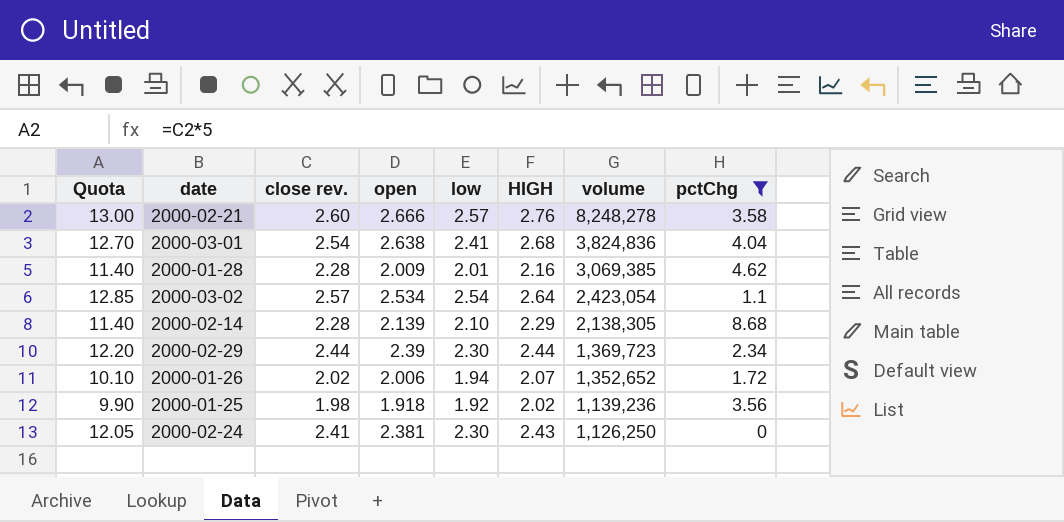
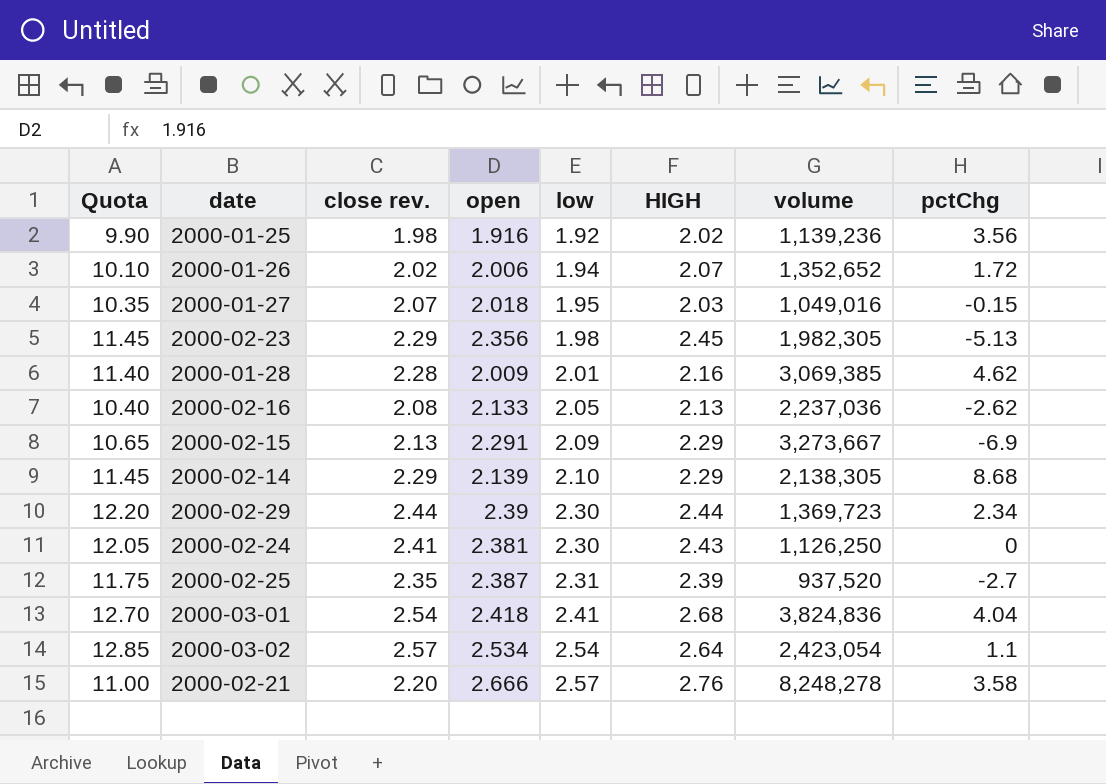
filter: pctChg >= 0 -> none
row order: volume descending -> low ascending
2000-01-25 | open: 1.918 -> 1.916
2000-02-14 | Quota: 11.40 -> 11.45
2000-02-14 | close rev.: 2.28 -> 2.29
2000-03-01 | open: 2.638 -> 2.418
2000-02-21 | Quota: 13.00 -> 11.00
2000-02-21 | close rev.: 2.60 -> 2.20

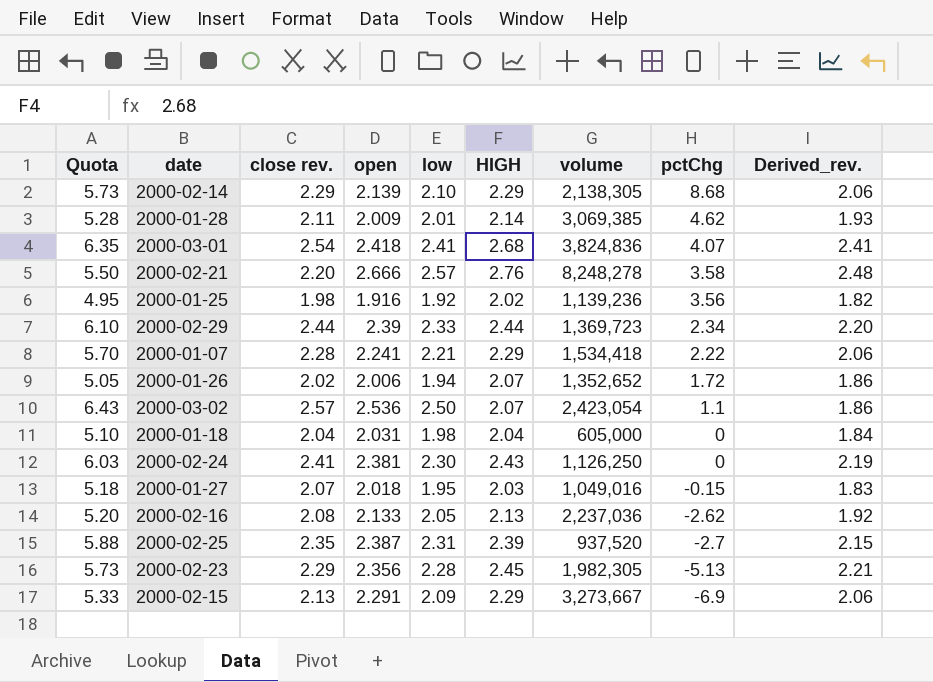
row order: low ascending -> pctChg descending
column Quota | formula: [close rev.] * 5 -> [close rev.] * 2.5
column Derived_rev. | formula: none -> [HIGH] * 0.9
2000-01-28 | close rev.: 2.28 -> 2.11
2000-01-28 | HIGH: 2.16 -> 2.14
2000-03-01 | pctChg: 4.04 -> 4.07
2000-02-29 | low: 2.30 -> 2.33
row 2000-01-07: none -> 5.70 | 2.28 | 2.241 | 2.21 | 2.29 | 1,534,418 | 2.22 | 2.06
2000-03-02 | open: 2.534 -> 2.536
2000-03-02 | low: 2.54 -> 2.50
2000-03-02 | HIGH: 2.64 -> 2.07
row 2000-01-18: none -> 5.10 | 2.04 | 2.031 | 1.98 | 2.04 | 605,000 | 0 | 1.84
2000-02-23 | low: 1.98 -> 2.28

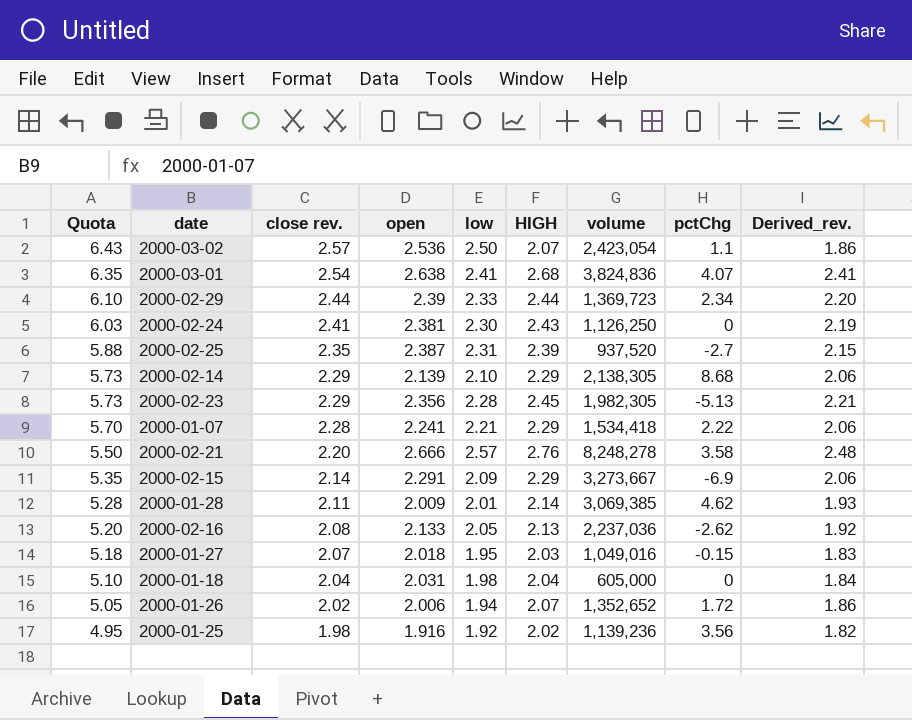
row order: pctChg descending -> Quota descending
2000-03-01 | open: 2.418 -> 2.638
2000-02-15 | Quota: 5.33 -> 5.35
2000-02-15 | close rev.: 2.13 -> 2.14

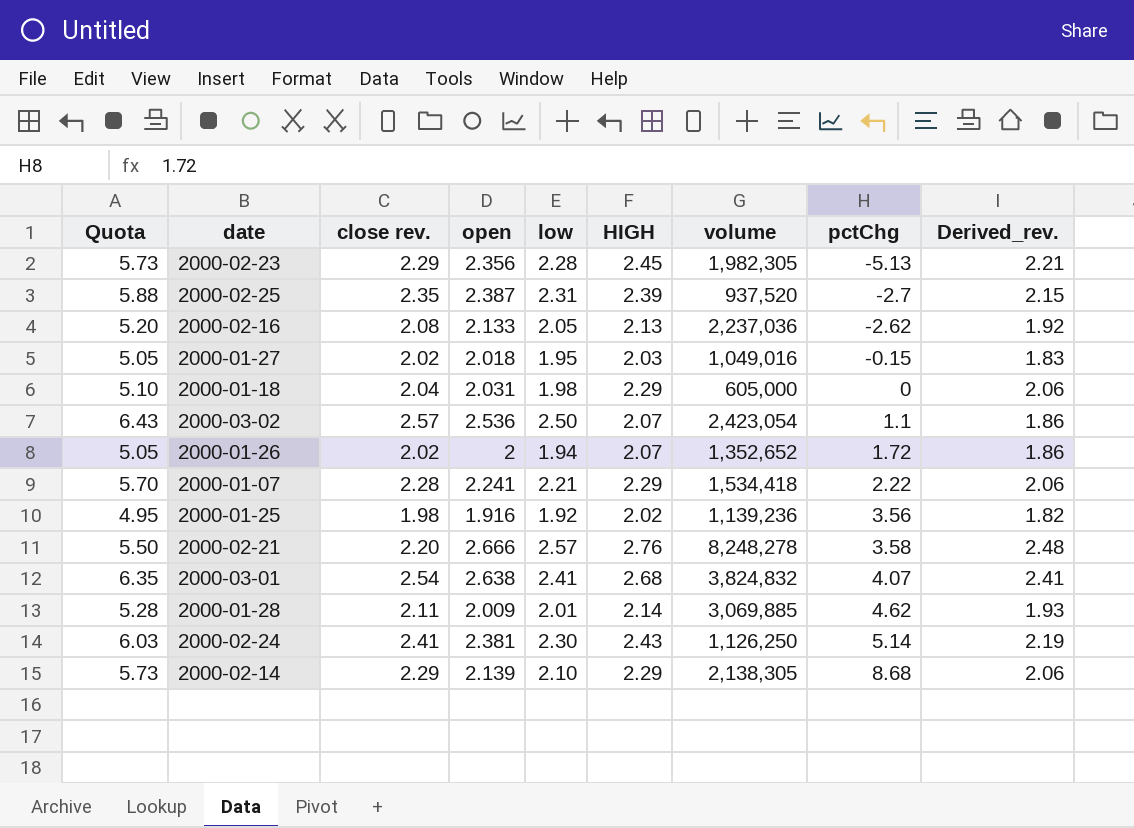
row order: Quota descending -> pctChg ascending
row 2000-02-29: 6.10 | 2.44 | 2.39 | 2.33 | 2.44 | 1,369,723 | 2.34 | 2.20 -> none
row 2000-02-15: 5.35 | 2.14 | 2.291 | 2.09 | 2.29 | 3,273,667 | -6.9 | 2.06 -> none
2000-01-27 | Quota: 5.18 -> 5.05
2000-01-27 | close rev.: 2.07 -> 2.02
2000-01-18 | HIGH: 2.04 -> 2.29
2000-01-18 | Derived_rev.: 1.84 -> 2.06
2000-01-26 | open: 2.006 -> 2
2000-03-01 | volume: 3,824,836 -> 3,824,832
2000-01-28 | volume: 3,069,385 -> 3,069,885
2000-02-24 | pctChg: 0 -> 5.14

